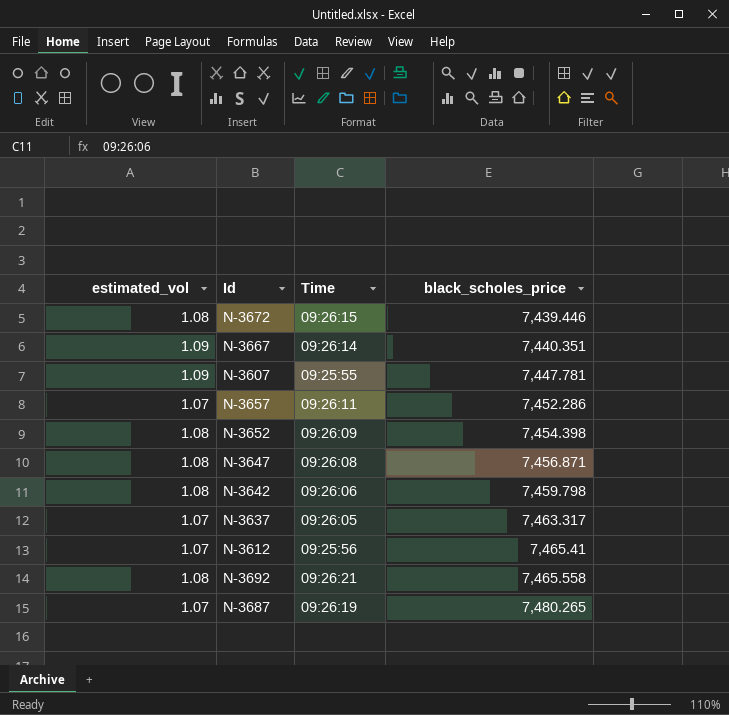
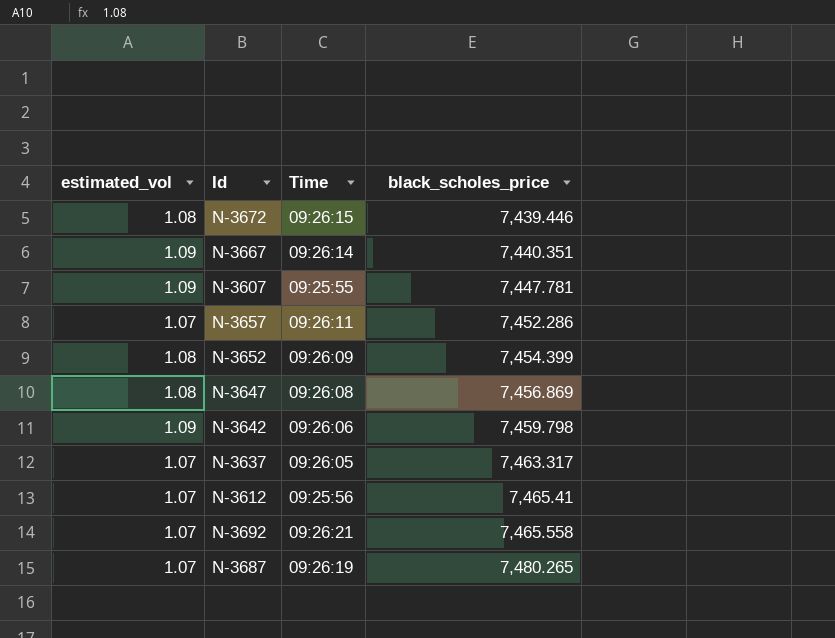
N-3652 | black_scholes_price: 7,454.398 -> 7,454.399
N-3647 | black_scholes_price: 7,456.871 -> 7,456.869
N-3642 | estimated_vol: 1.08 -> 1.09
N-3692 | estimated_vol: 1.08 -> 1.07

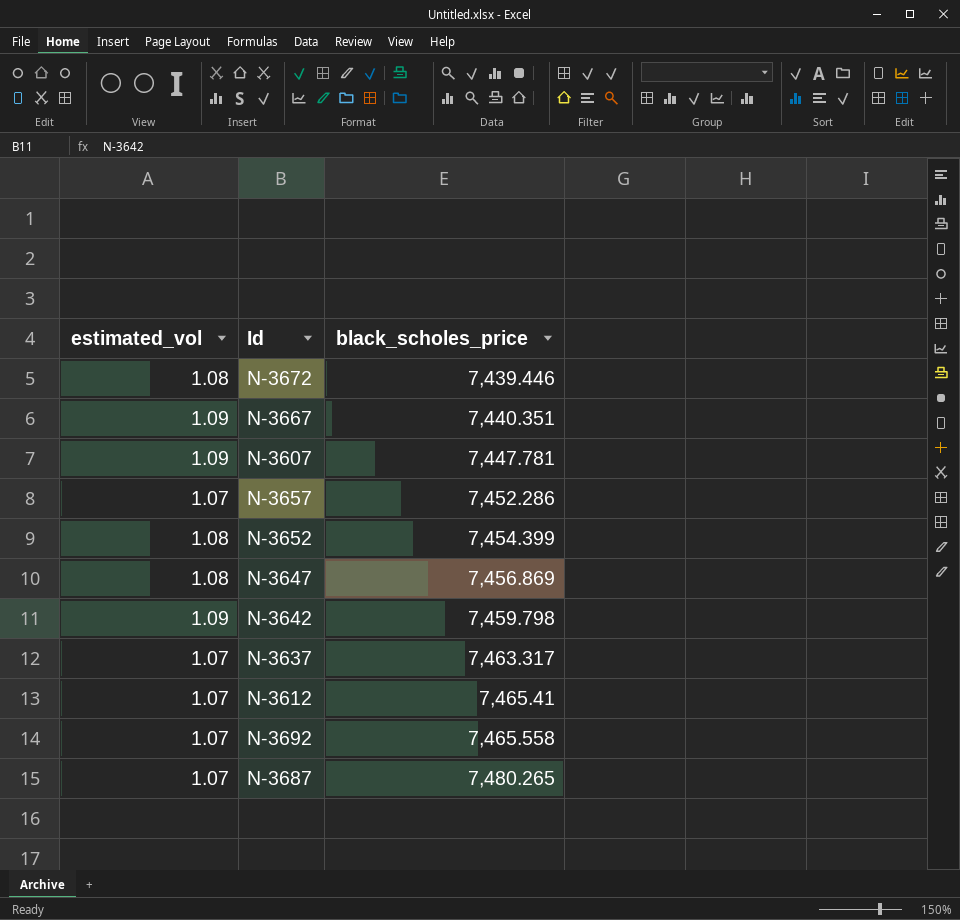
column Time | position: 3 -> none

